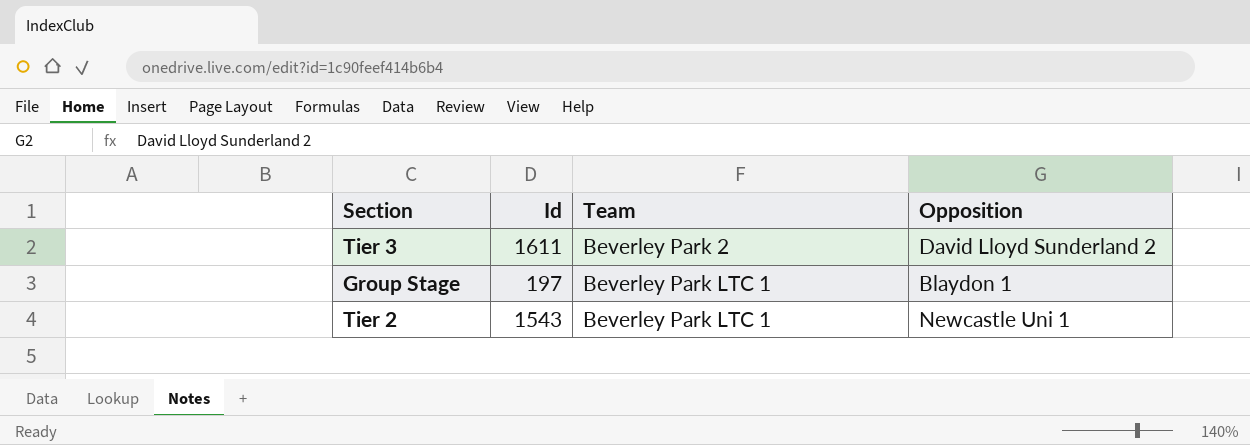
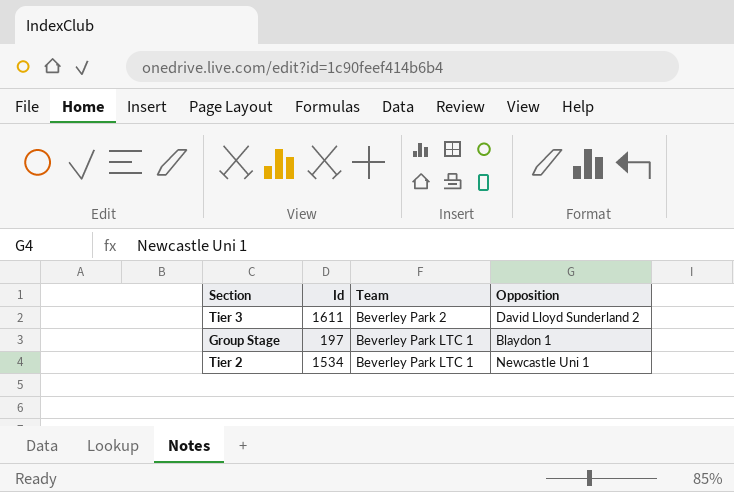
Tier 2 | Id: 1543 -> 1534

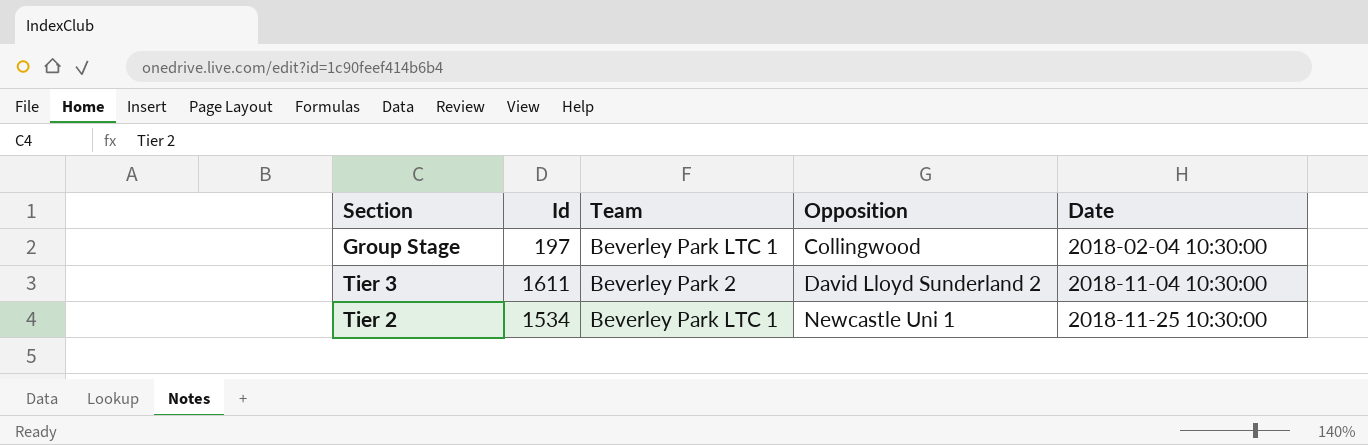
row order: Team ascending -> Opposition ascending
column Date | position: none -> 5
Group Stage | Opposition: Blaydon 1 -> Collingwood

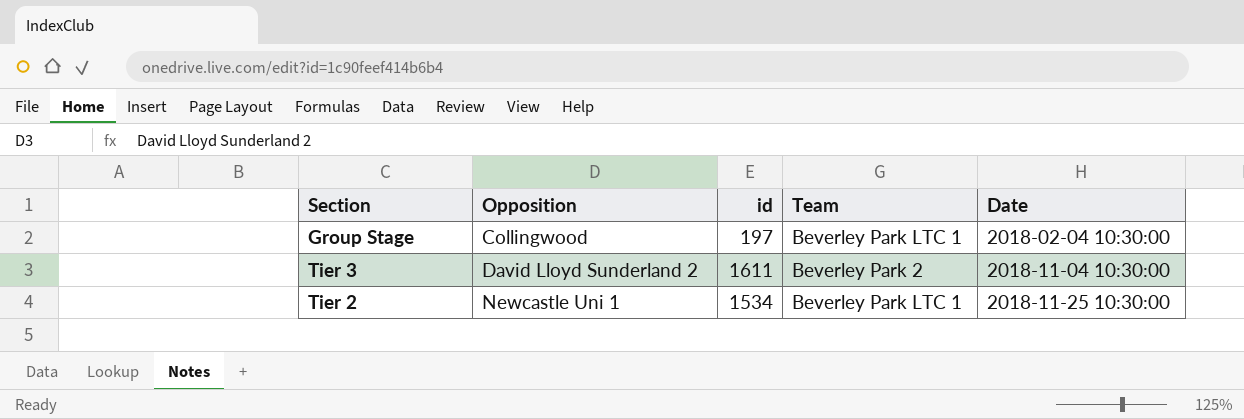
column Opposition | position: 4 -> 2
column name: Id -> id

